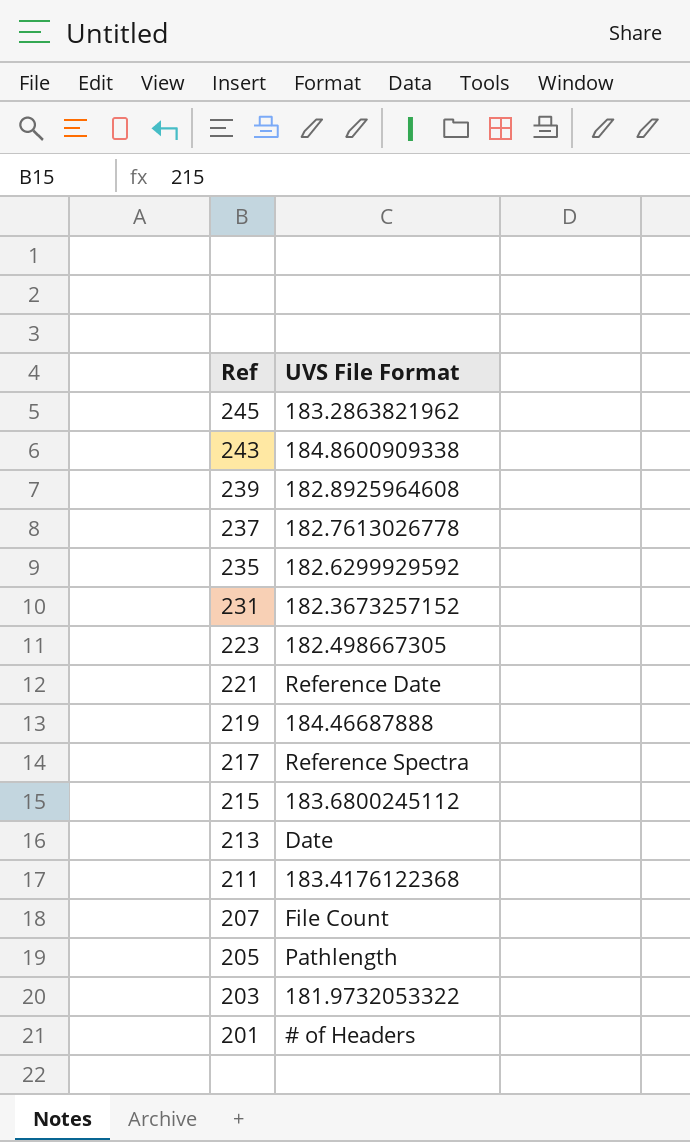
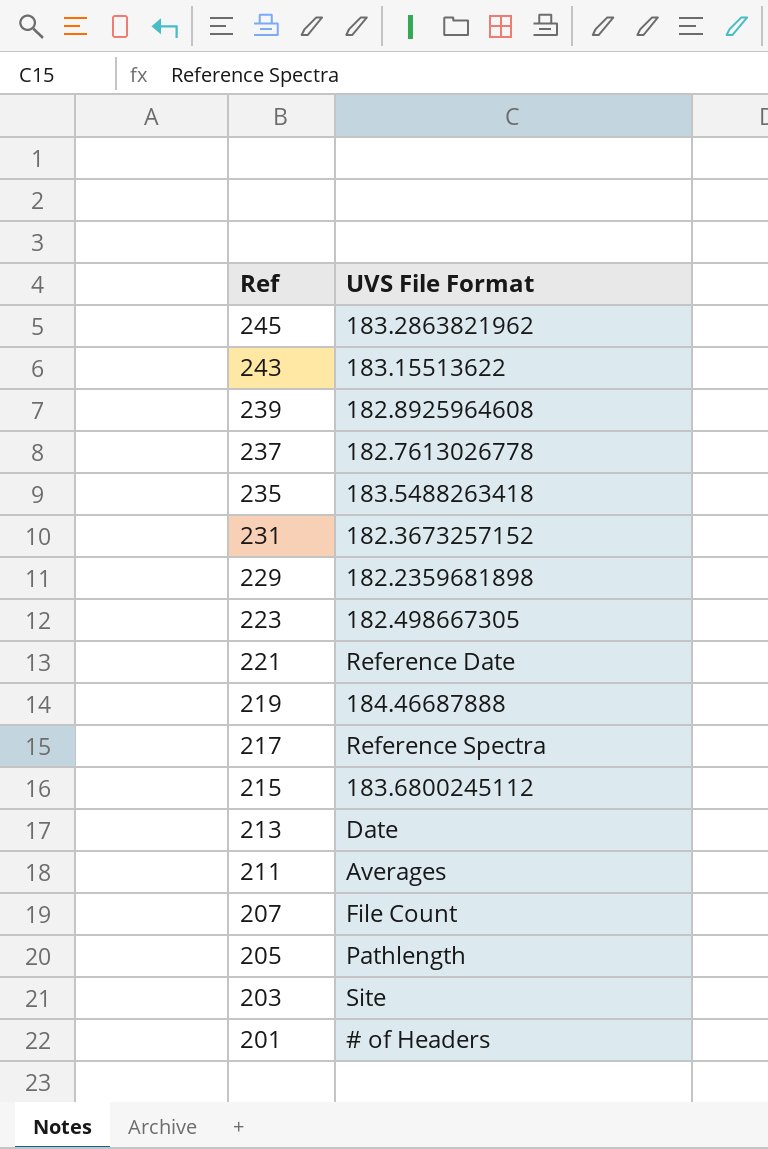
243 | UVS File Format: 184.8600909338 -> 183.15513622
235 | UVS File Format: 182.6299929592 -> 183.5488263418
row 229: none -> 182.2359681898
211 | UVS File Format: 183.4176122368 -> Averages
203 | UVS File Format: 181.9732053322 -> Site

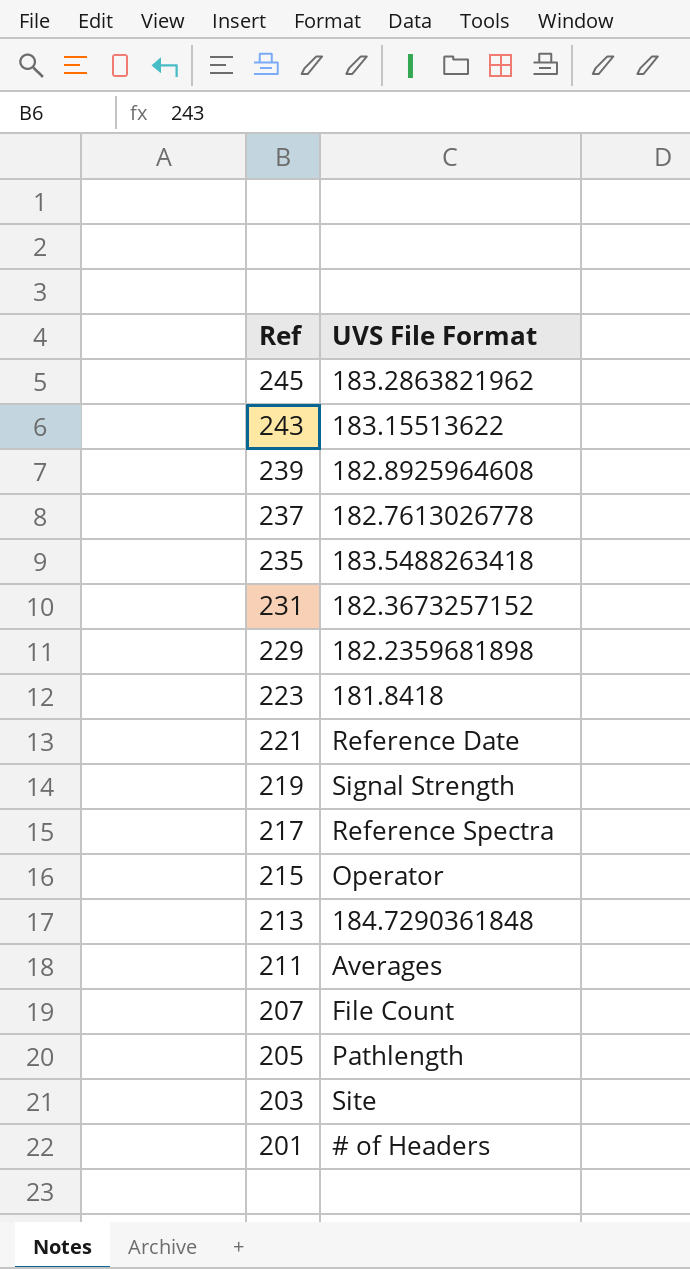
223 | UVS File Format: 182.498667305 -> 181.8418
219 | UVS File Format: 184.46687888 -> Signal Strength
215 | UVS File Format: 183.6800245112 -> Operator
213 | UVS File Format: Date -> 184.7290361848

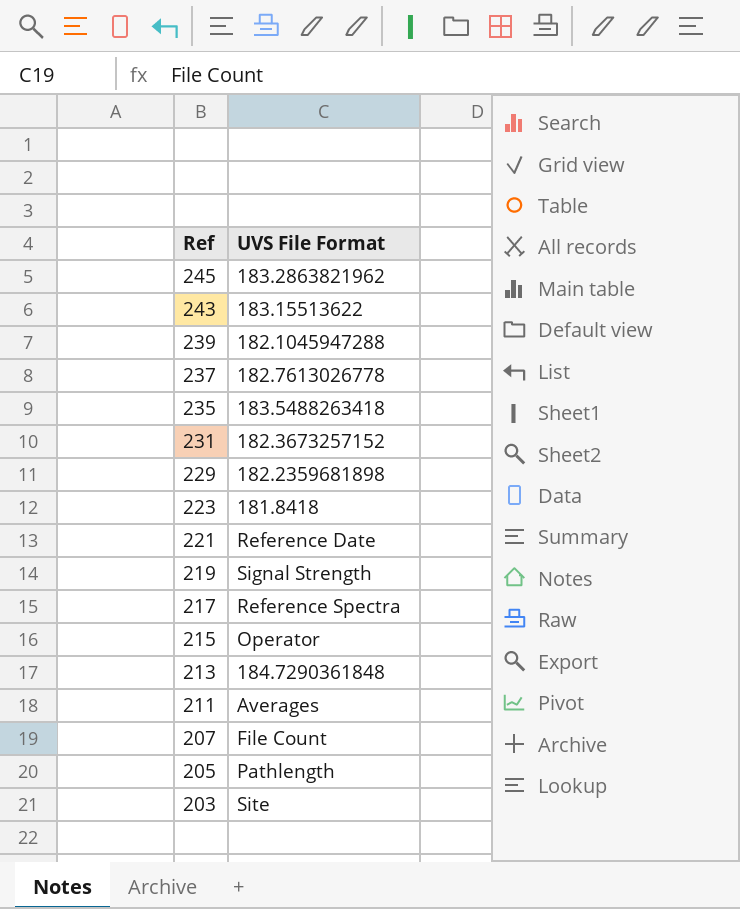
row 201: # of Headers -> none
239 | UVS File Format: 182.8925964608 -> 182.1045947288

